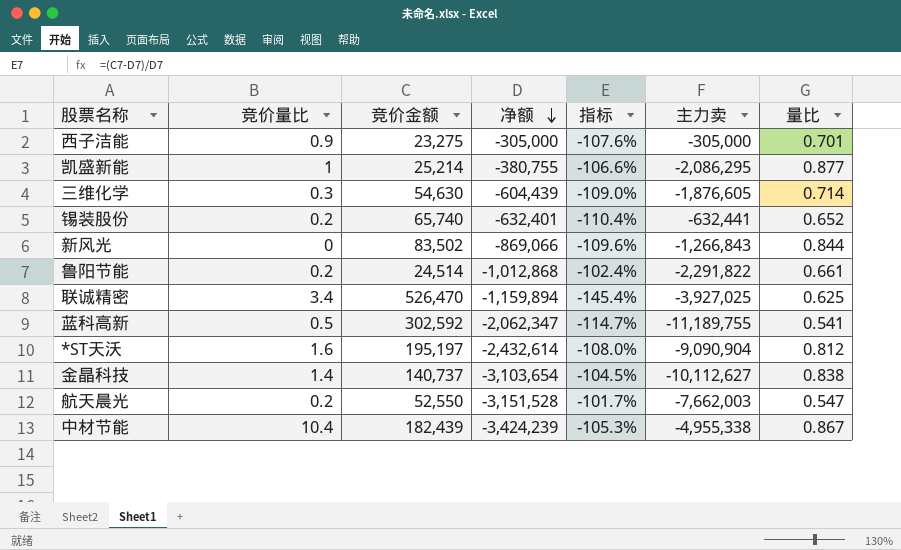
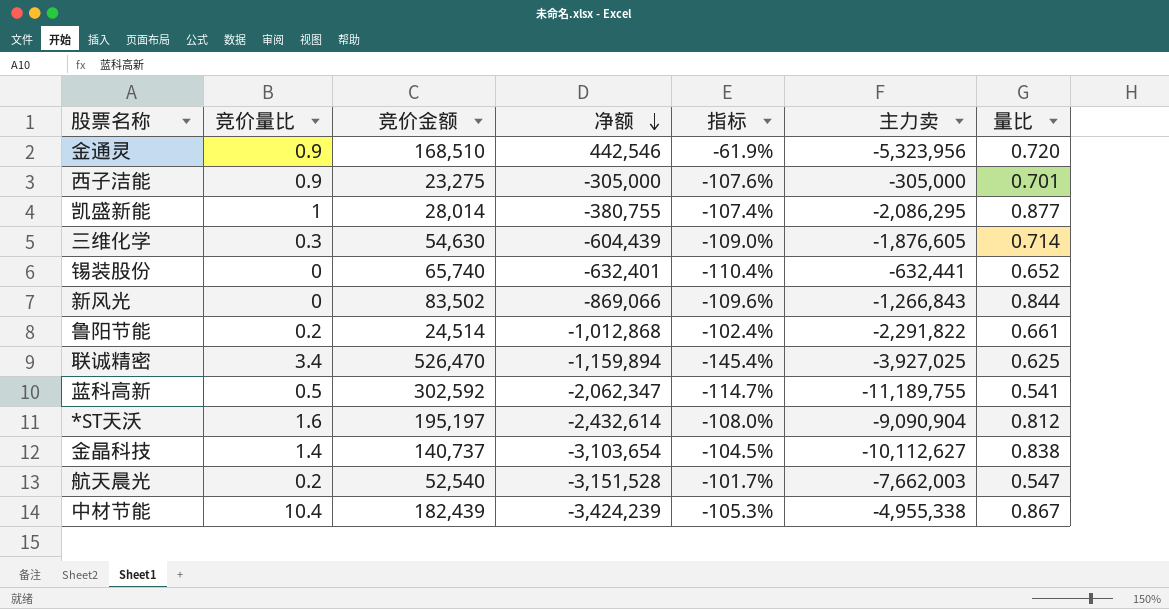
row 金通灵: none -> 0.9 | 168,510 | 442,546 | -61.9% | -5,323,956 | 0.720
凯盛新能 | 竞价金额: 25,214 -> 28,014
凯盛新能 | 指标: -106.6% -> -107.4%
锡装股份 | 竞价量比: 0.2 -> 0
航天晨光 | 竞价金额: 52,550 -> 52,540

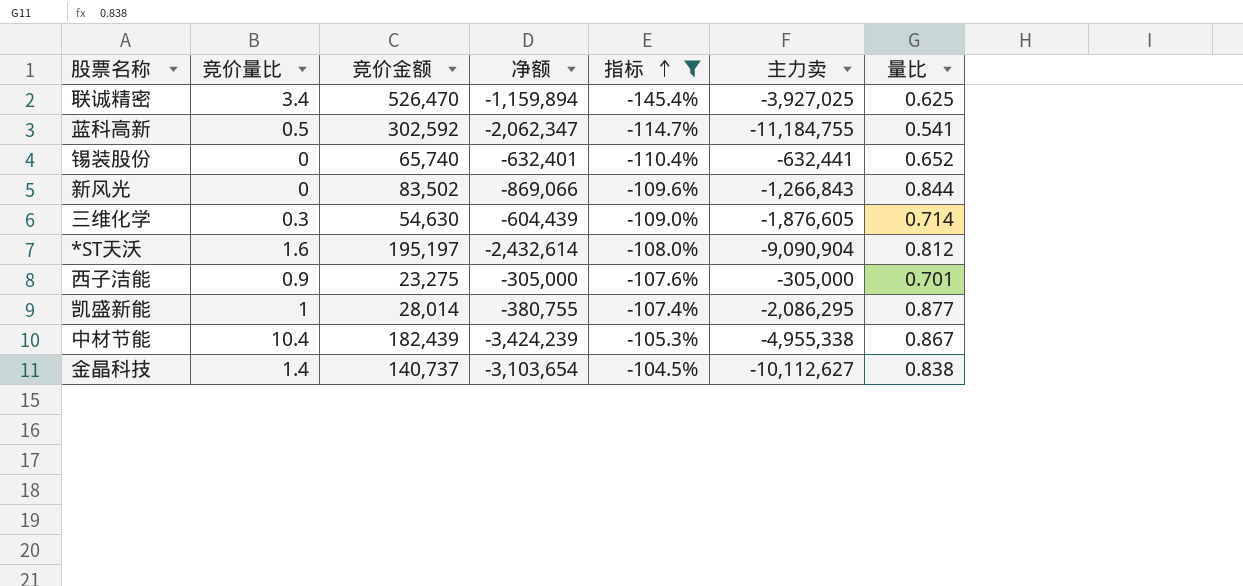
filter: none -> 指标 <= -104.5%
row order: 净额 descending -> 指标 ascending
蓝科高新 | 主力卖: -11,189,755 -> -11,184,755

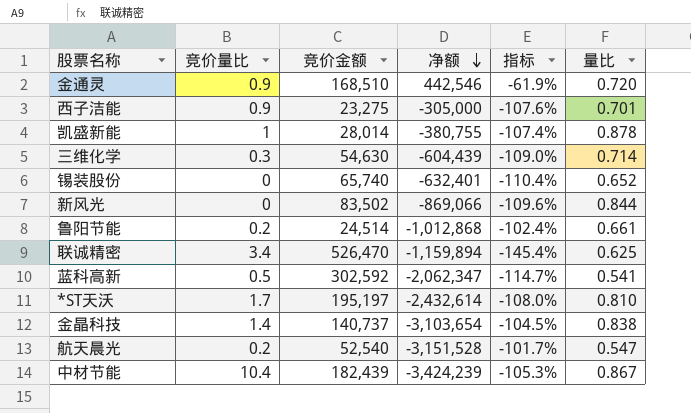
filter: 指标 <= -104.5% -> none
row order: 指标 ascending -> 净额 descending
column 主力卖 | position: 6 -> none
凯盛新能 | 量比: 0.877 -> 0.878
*ST天沃 | 竞价量比: 1.6 -> 1.7
*ST天沃 | 量比: 0.812 -> 0.810

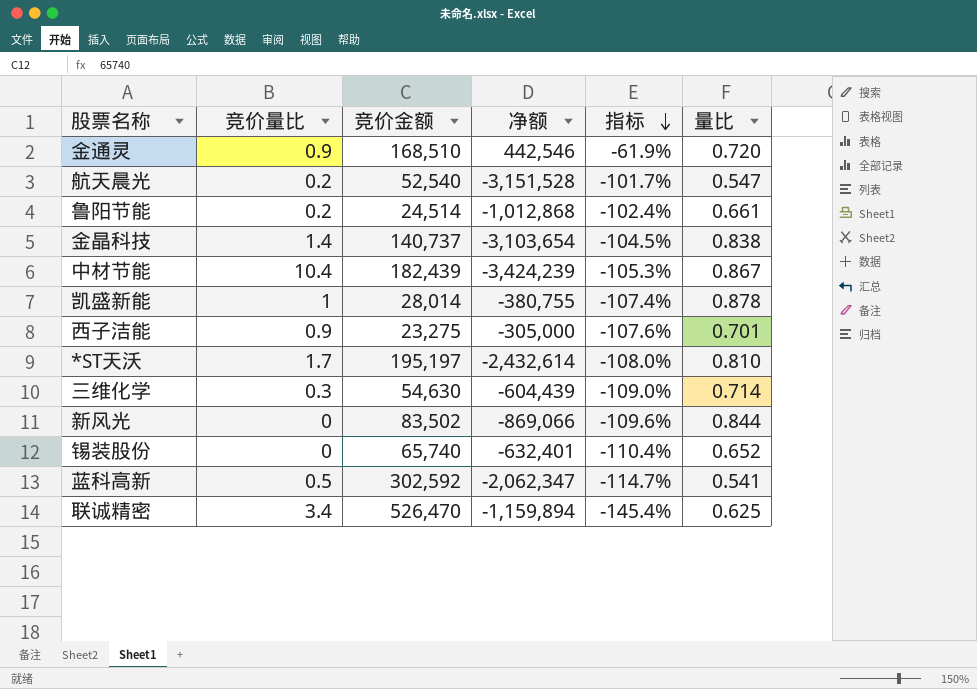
row order: 净额 descending -> 指标 descending

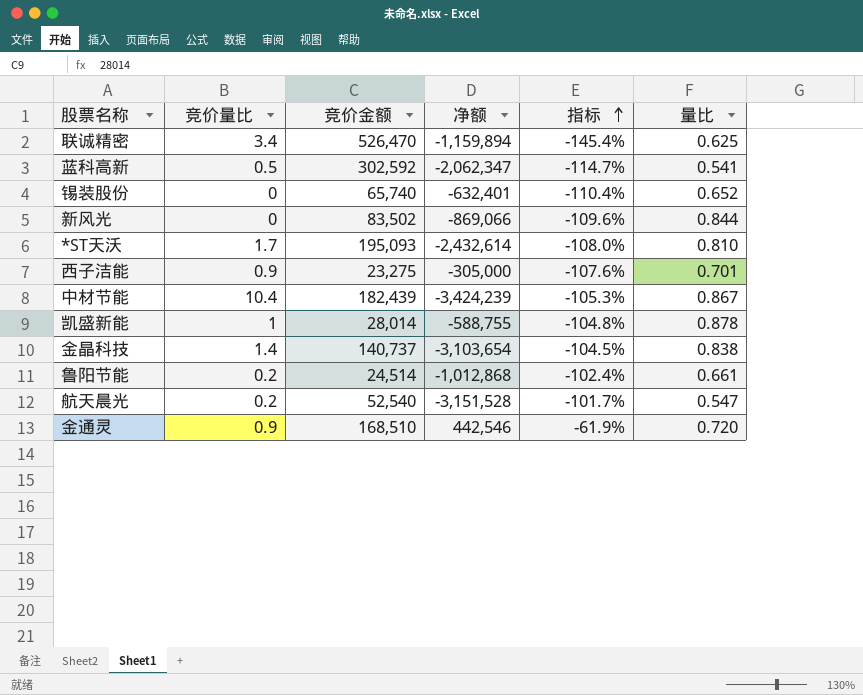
row order: 指标 descending -> 指标 ascending
row 三维化学: 0.3 | 54,630 | -604,439 | -109.0% | 0.714 -> none
*ST天沃 | 竞价金额: 195,197 -> 195,093
凯盛新能 | 净额: -380,755 -> -588,755
凯盛新能 | 指标: -107.4% -> -104.8%

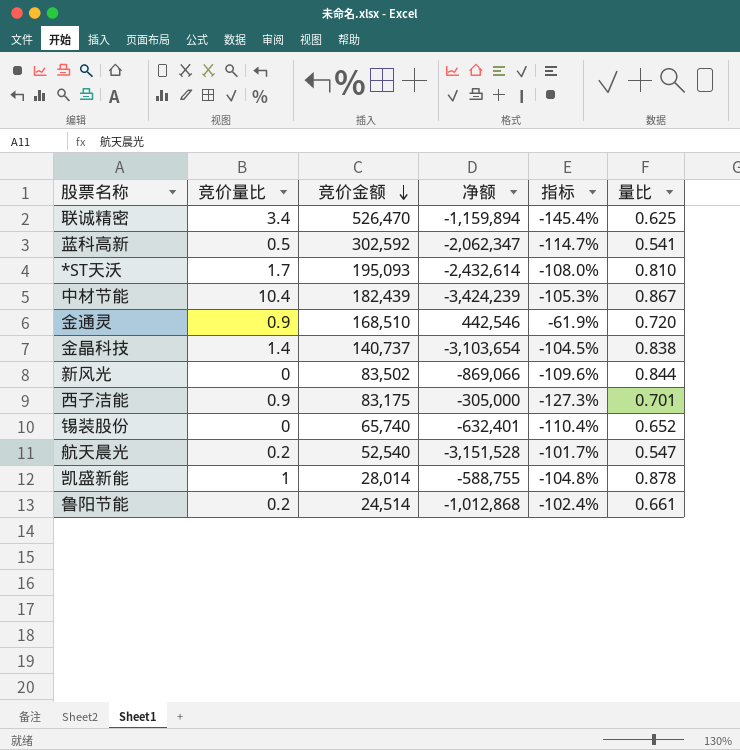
row order: 指标 ascending -> 竞价金额 descending
西子洁能 | 竞价金额: 23,275 -> 83,175
西子洁能 | 指标: -107.6% -> -127.3%

